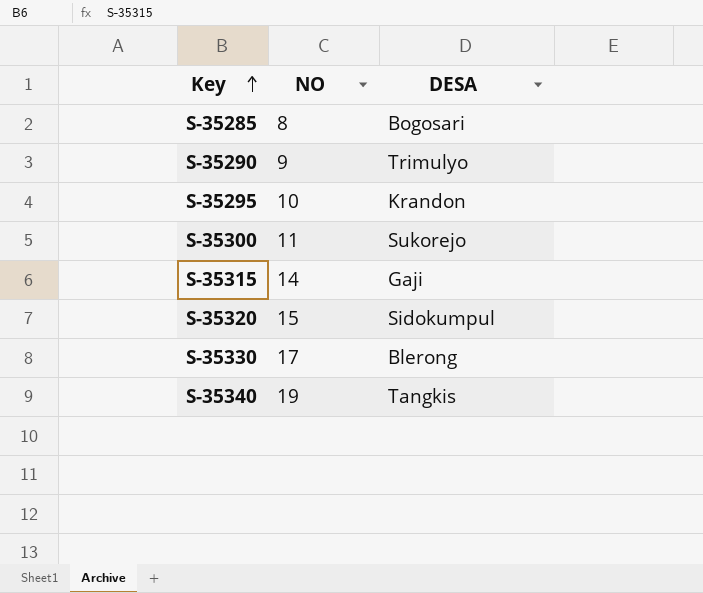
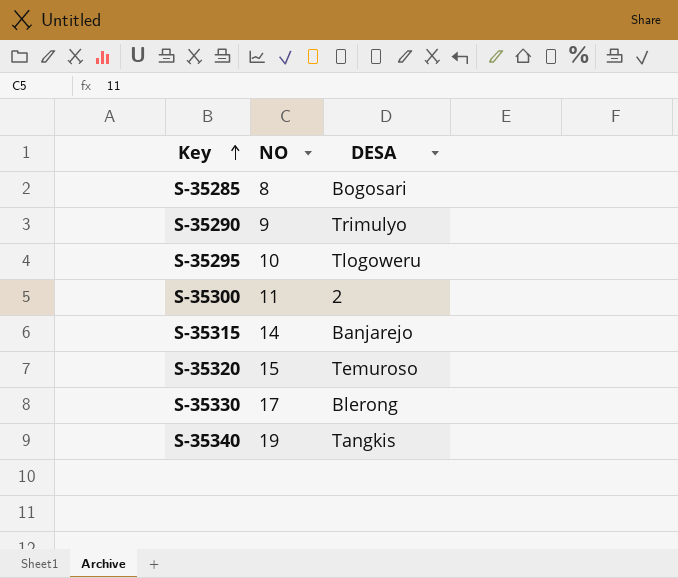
S-35295 | DESA: Krandon -> Tlogoweru
S-35300 | DESA: Sukorejo -> 2
S-35315 | DESA: Gaji -> Banjarejo
S-35320 | DESA: Sidokumpul -> Temuroso

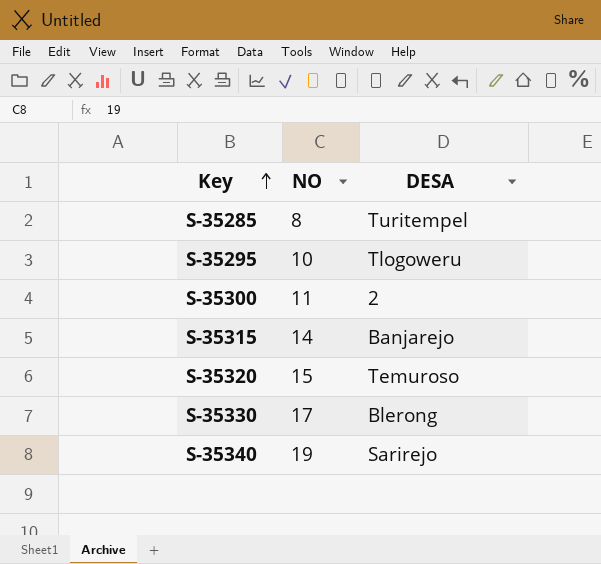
row S-35290: 9 | Trimulyo -> none
S-35285 | DESA: Bogosari -> Turitempel
S-35340 | DESA: Tangkis -> Sarirejo

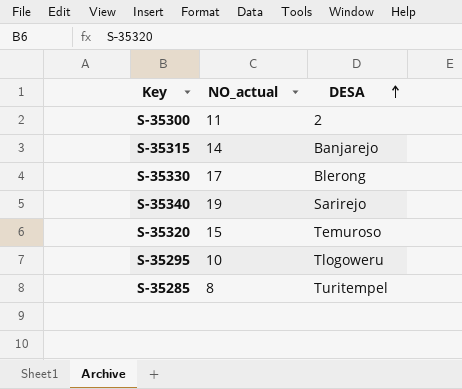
row order: Key ascending -> DESA ascending
column name: NO -> NO_actual

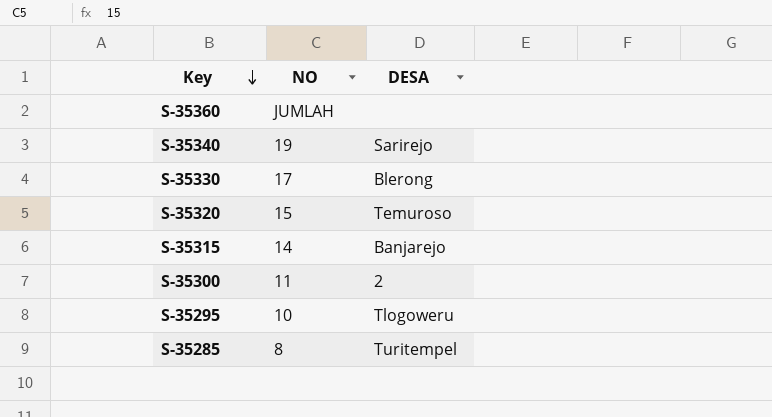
row order: DESA ascending -> Key descending
column name: NO_actual -> NO
row S-35360: none -> JUMLAH | none

